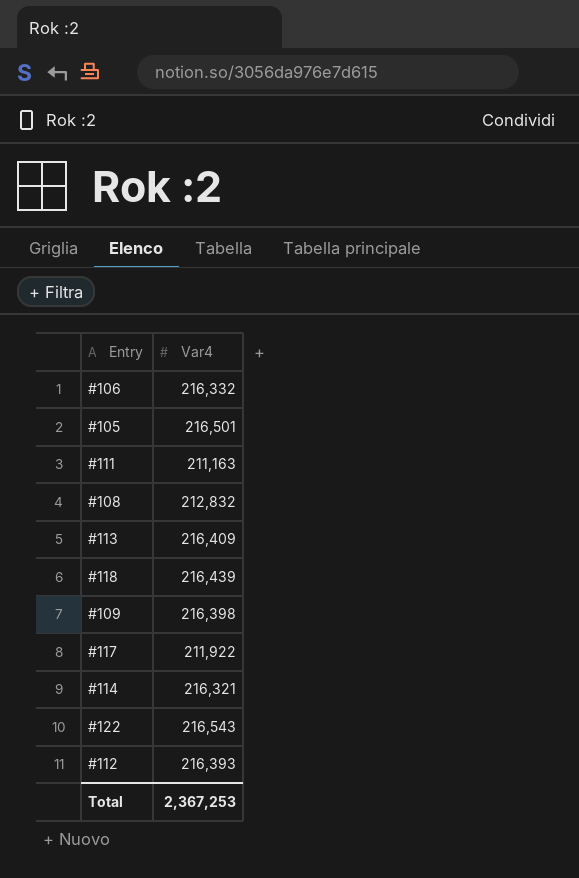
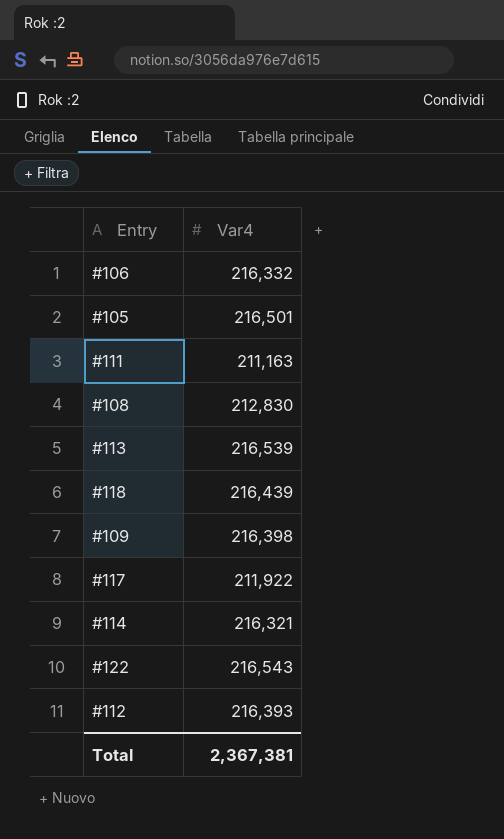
#108 | Var4: 212,832 -> 212,830
#113 | Var4: 216,409 -> 216,539
Total | Var4: 2,367,253 -> 2,367,381

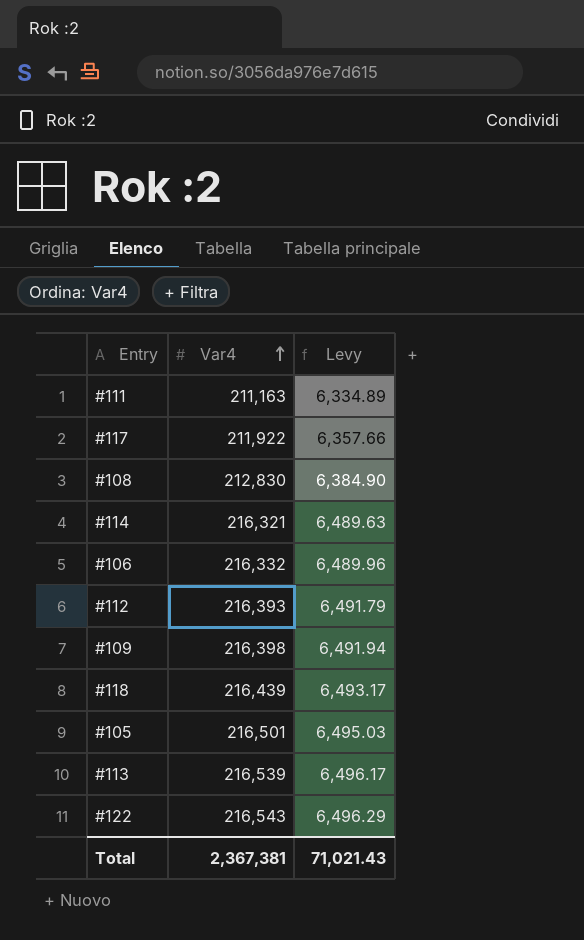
row order: none -> Var4 ascending
column Levy | formula: none -> [Var4] * 0.03

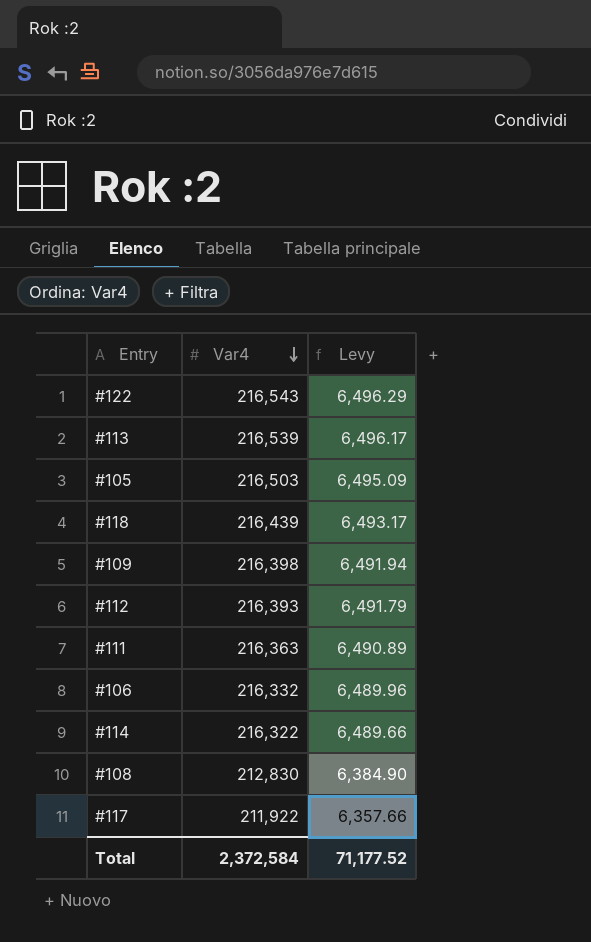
row order: Var4 ascending -> Var4 descending
#105 | Var4: 216,501 -> 216,503
#105 | Levy: 6,495.03 -> 6,495.09
#111 | Var4: 211,163 -> 216,363
#111 | Levy: 6,334.89 -> 6,490.89
#114 | Var4: 216,321 -> 216,322
#114 | Levy: 6,489.63 -> 6,489.66
Total | Var4: 2,367,381 -> 2,372,584
Total | Levy: 71,021.43 -> 71,177.52

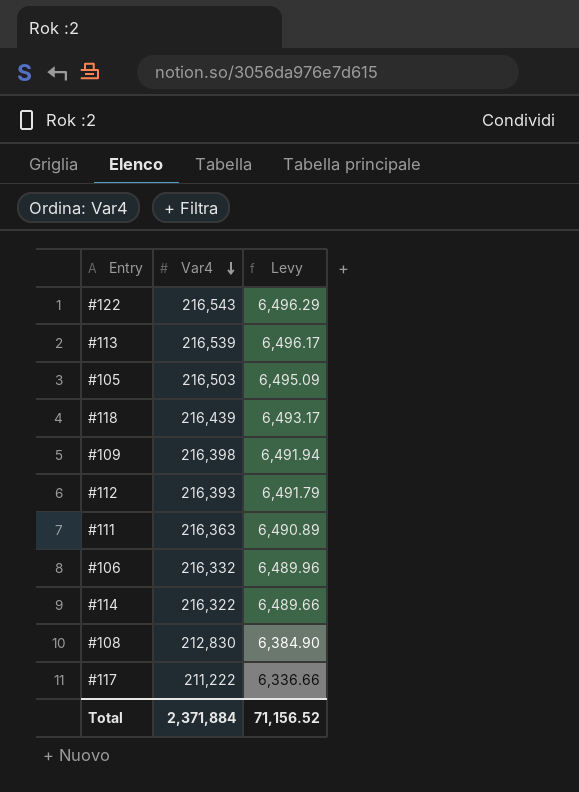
#117 | Var4: 211,922 -> 211,222
#117 | Levy: 6,357.66 -> 6,336.66
Total | Var4: 2,372,584 -> 2,371,884
Total | Levy: 71,177.52 -> 71,156.52

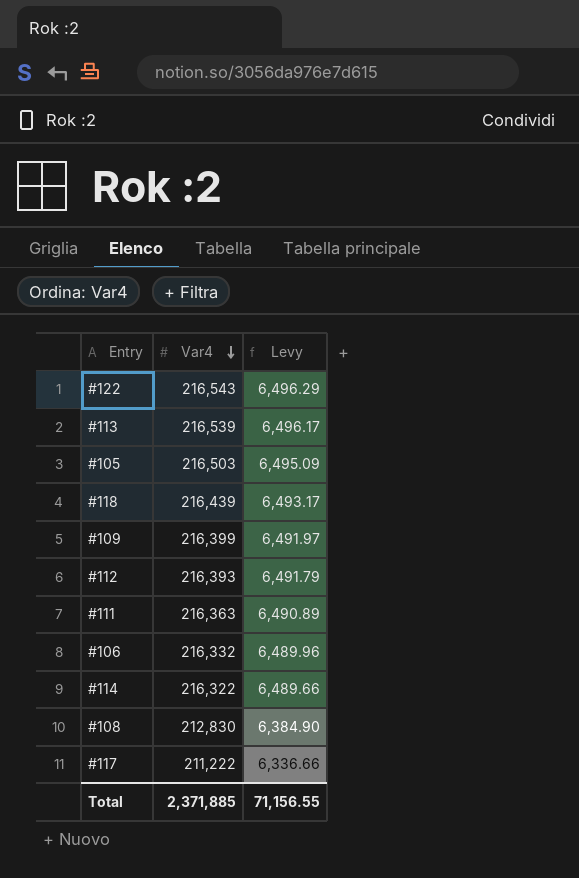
#109 | Var4: 216,398 -> 216,399
#109 | Levy: 6,491.94 -> 6,491.97
Total | Var4: 2,371,884 -> 2,371,885
Total | Levy: 71,156.52 -> 71,156.55

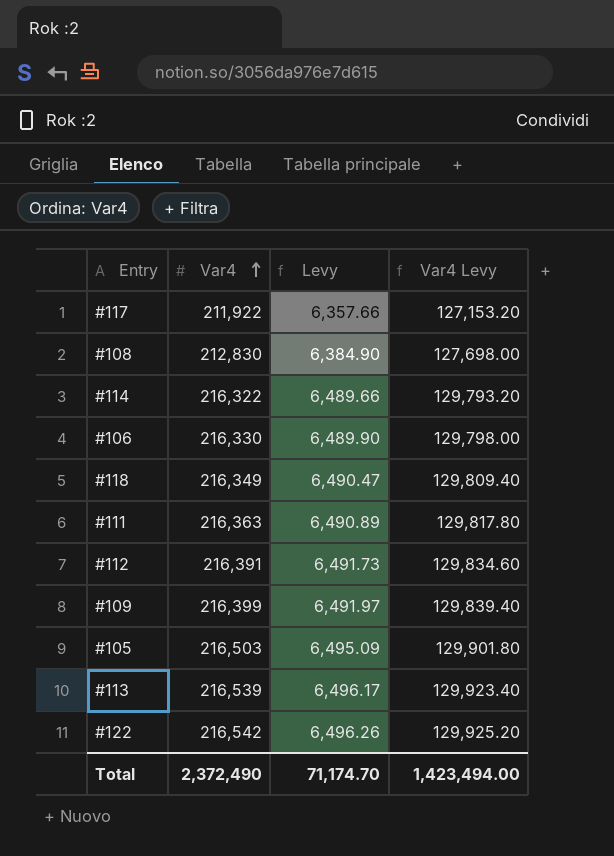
row order: Var4 descending -> Var4 ascending
column Var4 Levy | formula: none -> [Var4] * 0.6
#117 | Var4: 211,222 -> 211,922
#117 | Levy: 6,336.66 -> 6,357.66
#106 | Var4: 216,332 -> 216,330
#106 | Levy: 6,489.96 -> 6,489.90
#118 | Var4: 216,439 -> 216,349
#118 | Levy: 6,493.17 -> 6,490.47
#112 | Var4: 216,393 -> 216,391
#112 | Levy: 6,491.79 -> 6,491.73
#122 | Var4: 216,543 -> 216,542
#122 | Levy: 6,496.29 -> 6,496.26
Total | Var4: 2,371,885 -> 2,372,490
Total | Levy: 71,156.55 -> 71,174.70

